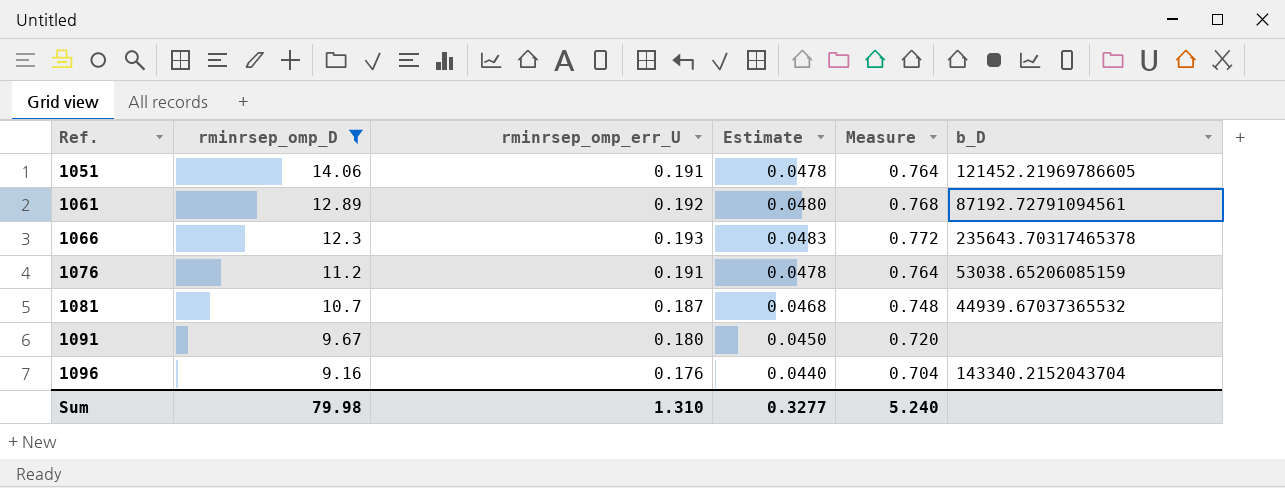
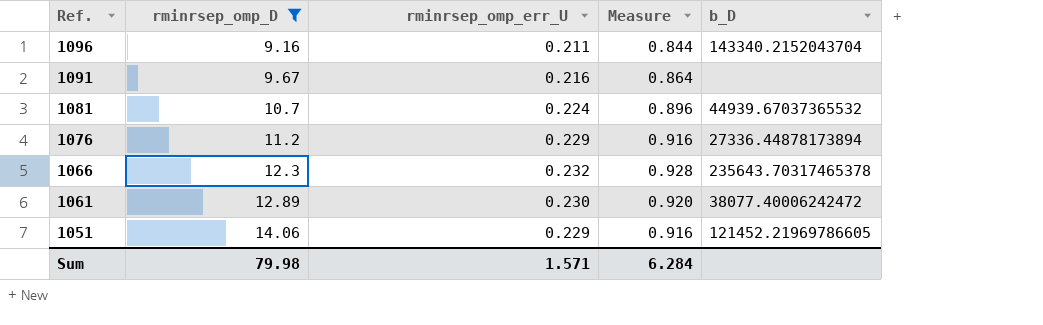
row order: Ref. ascending -> Ref. descending
column Estimate | formula: [rminrsep_omp_err_U] * 0.25 -> none
1096 | rminrsep_omp_err_U: 0.176 -> 0.211
1096 | Measure: 0.704 -> 0.844
1091 | rminrsep_omp_err_U: 0.180 -> 0.216
1091 | Measure: 0.720 -> 0.864
1081 | rminrsep_omp_err_U: 0.187 -> 0.224
1081 | Measure: 0.748 -> 0.896
1076 | rminrsep_omp_err_U: 0.191 -> 0.229
1076 | Measure: 0.764 -> 0.916
1076 | b_D: 53038.65206085159 -> 27336.44878173894
1066 | rminrsep_omp_err_U: 0.193 -> 0.232
1066 | Measure: 0.772 -> 0.928
1061 | rminrsep_omp_err_U: 0.192 -> 0.230
1061 | Measure: 0.768 -> 0.920
1061 | b_D: 87192.72791094561 -> 38077.40006242472
1051 | rminrsep_omp_err_U: 0.191 -> 0.229
1051 | Measure: 0.764 -> 0.916
Sum | rminrsep_omp_err_U: 1.310 -> 1.571
Sum | Measure: 5.240 -> 6.284

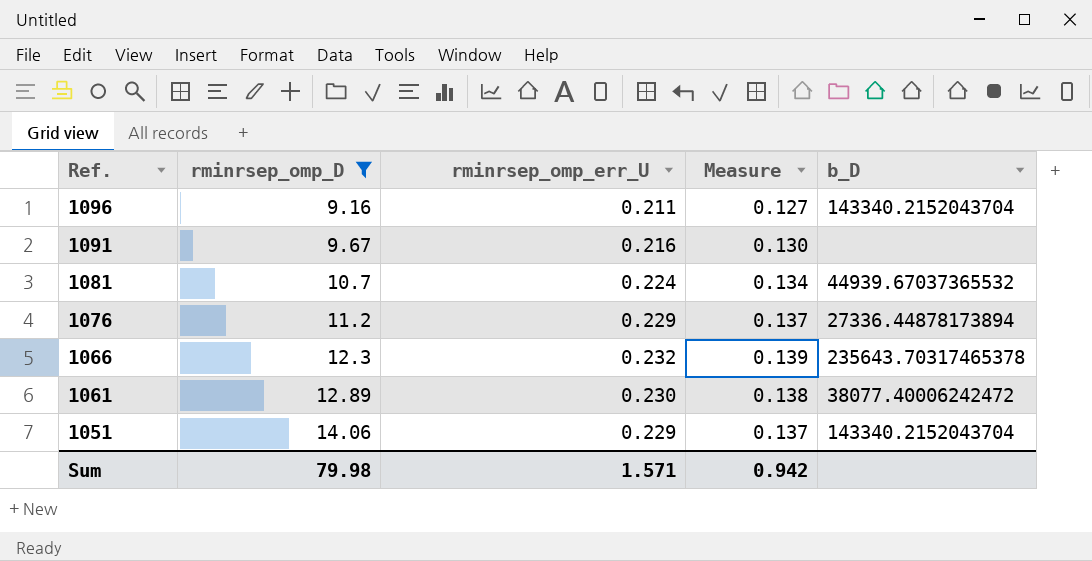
column Measure | formula: [rminrsep_omp_err_U] * 4 -> [rminrsep_omp_err_U] * 0.6
1051 | b_D: 121452.21969786605 -> 143340.2152043704
Sum | Measure: 6.284 -> 0.942

